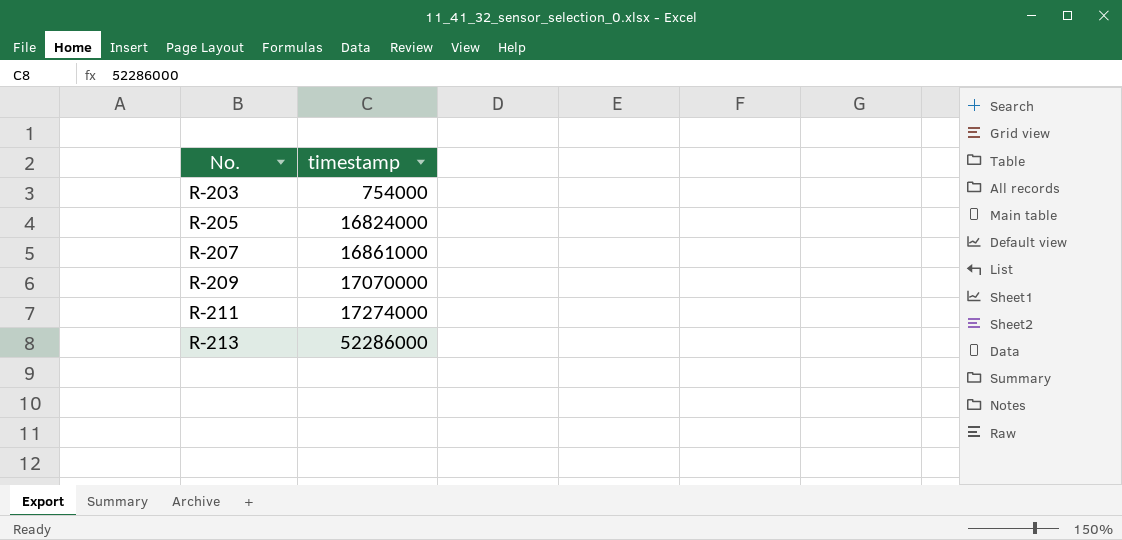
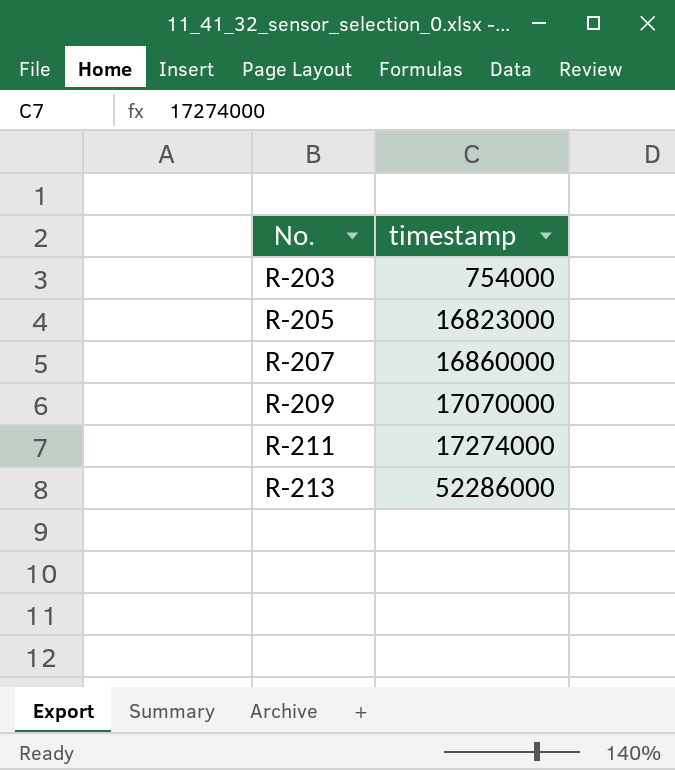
R-205 | timestamp: 16824000 -> 16823000
R-207 | timestamp: 16861000 -> 16860000

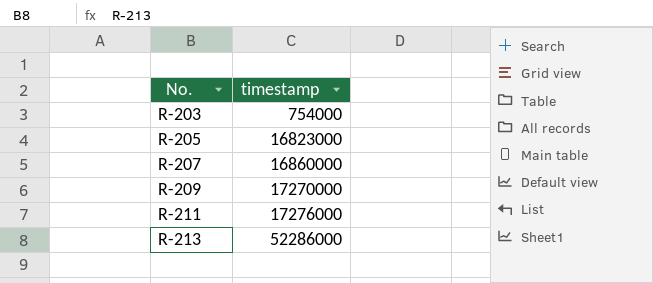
R-209 | timestamp: 17070000 -> 17270000
R-211 | timestamp: 17274000 -> 17276000

